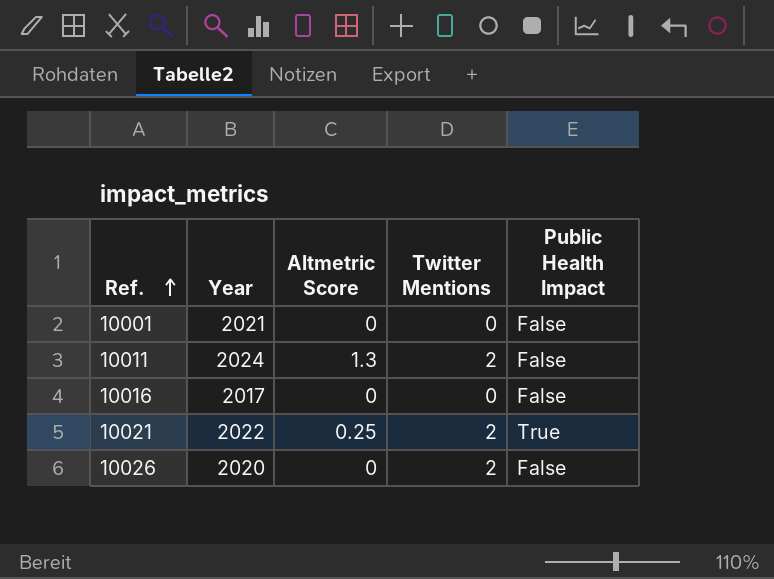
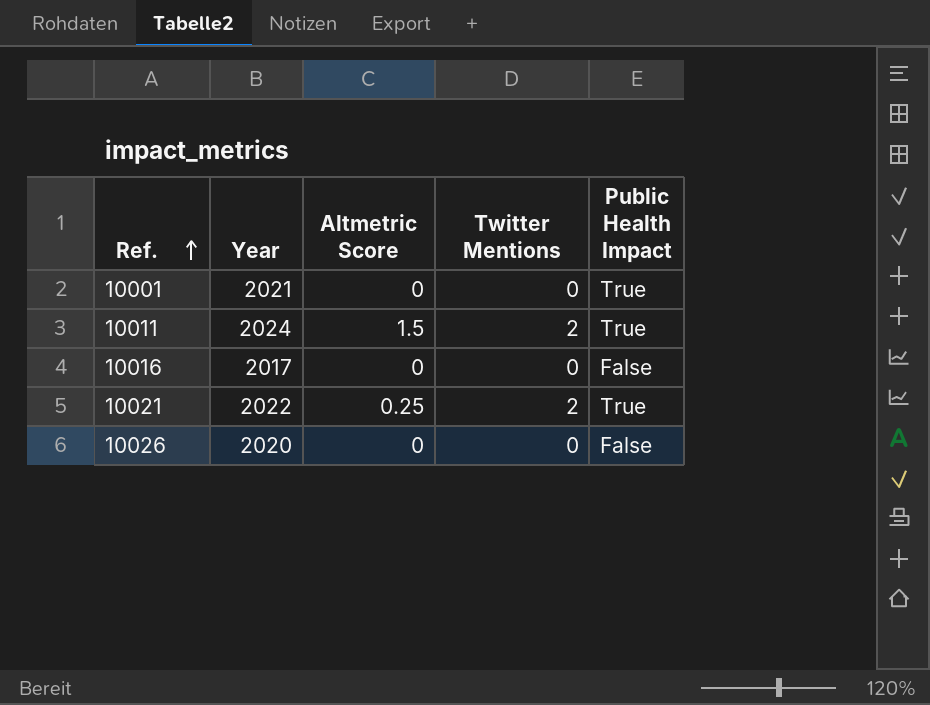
10001 | Public Health Impact: False -> True
10011 | Altmetric Score: 1.3 -> 1.5
10011 | Public Health Impact: False -> True
10026 | Twitter Mentions: 2 -> 0

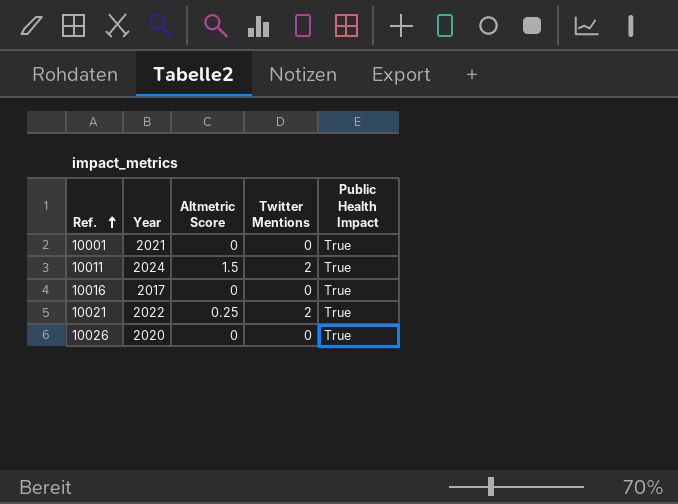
10016 | Public Health Impact: False -> True
10026 | Public Health Impact: False -> True

